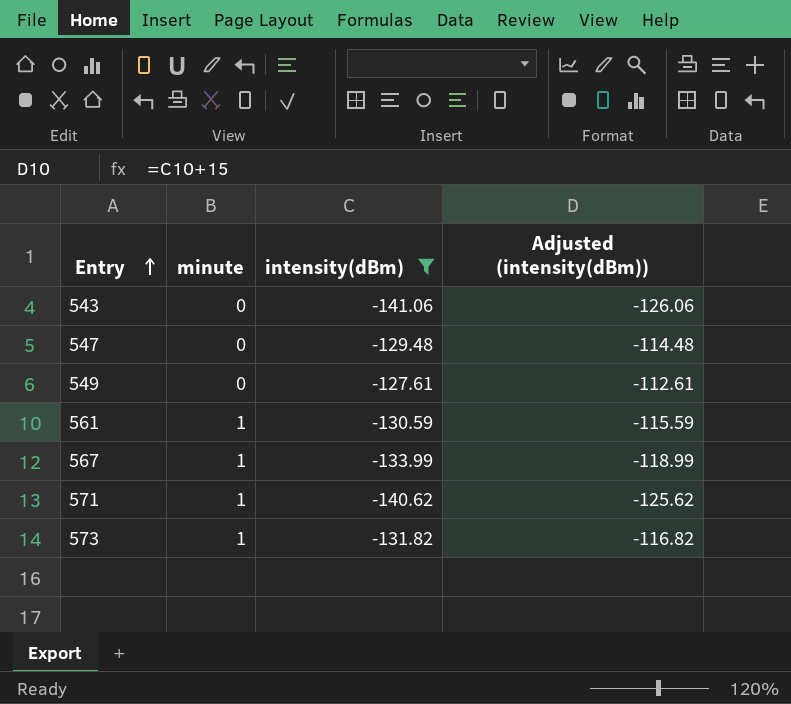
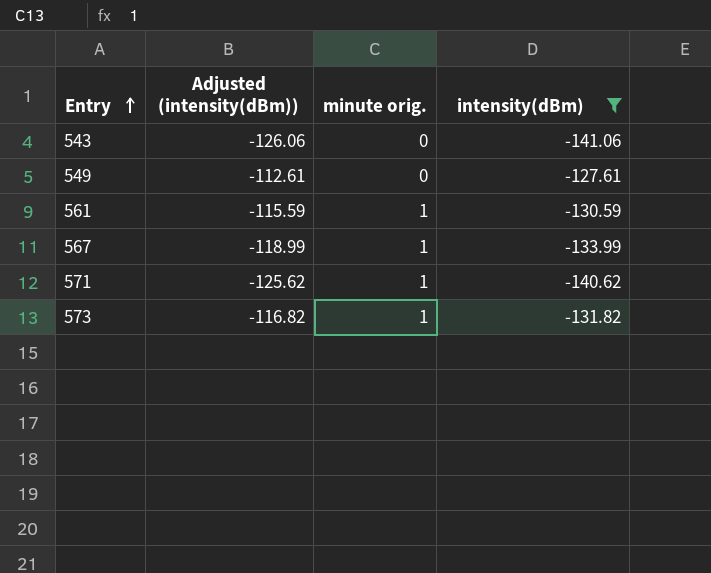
column Adjusted (intensity(dBm)) | position: 4 -> 2
column name: minute -> minute orig.
row 547: 0 | -129.48 | -114.48 -> none

